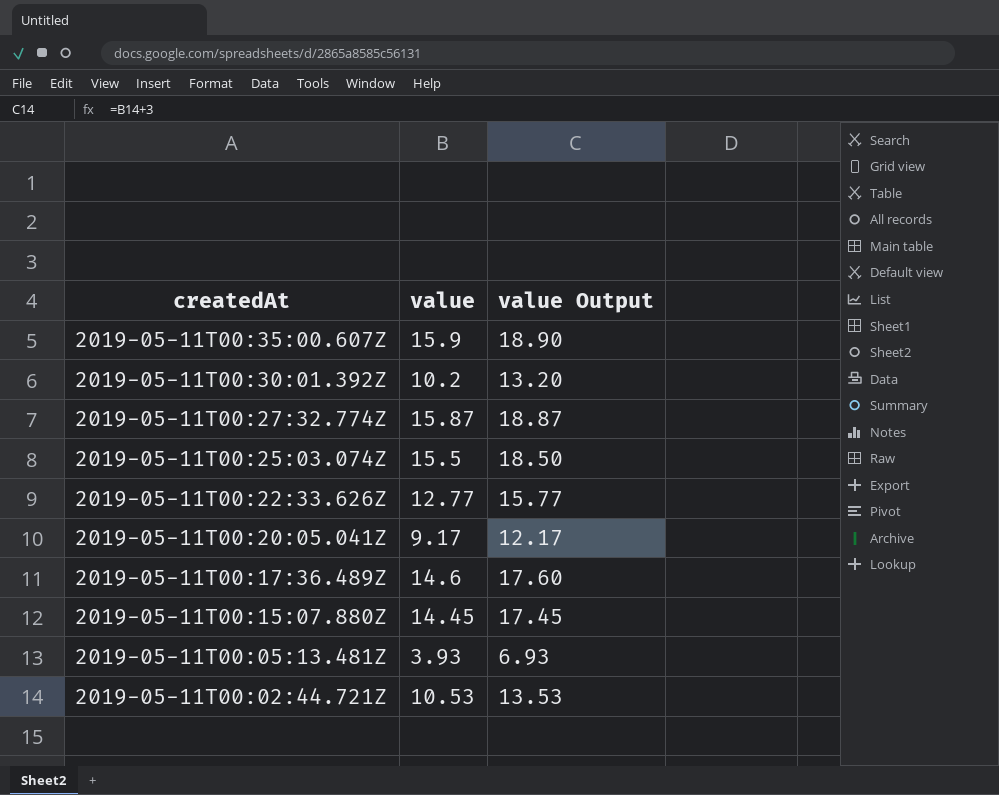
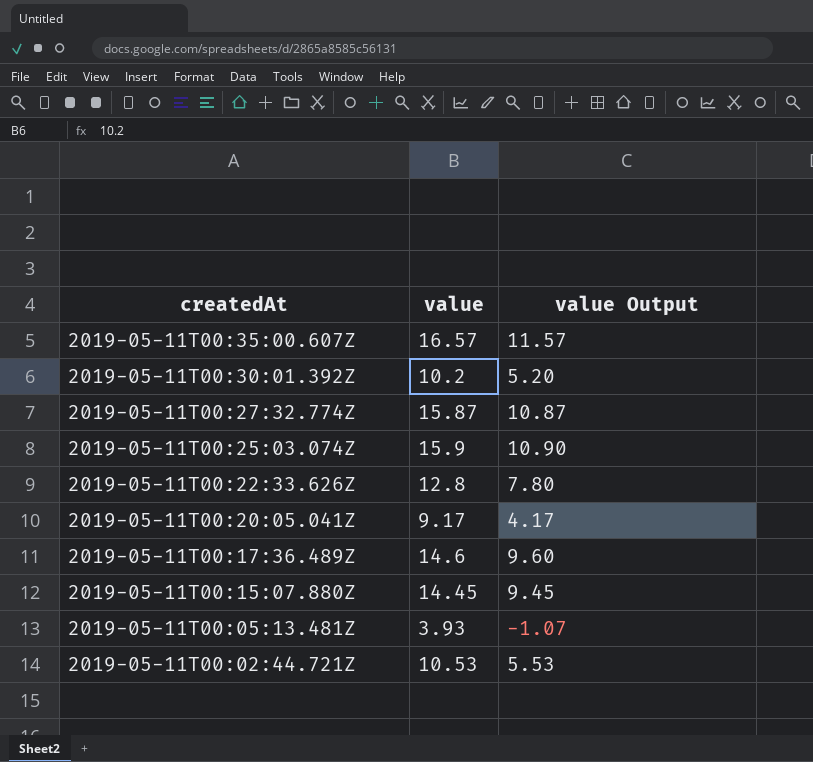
column value Output | formula: [value] + 3 -> [value] - 5
2019-05-11T00:35:00.607Z | value: 15.9 -> 16.57
2019-05-11T00:25:03.074Z | value: 15.5 -> 15.9
2019-05-11T00:22:33.626Z | value: 12.77 -> 12.8

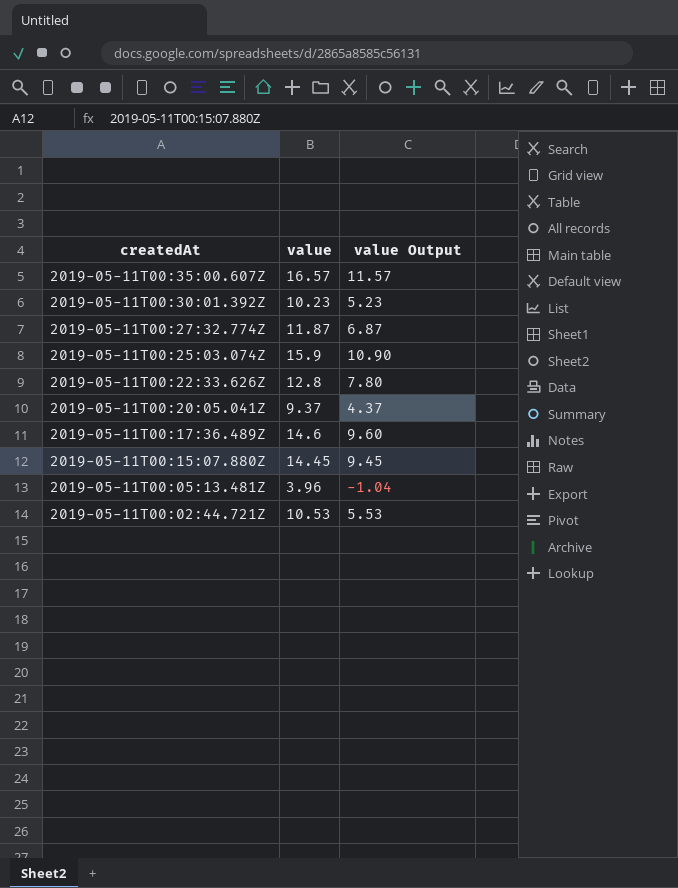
2019-05-11T00:30:01.392Z | value: 10.2 -> 10.23
2019-05-11T00:30:01.392Z | value Output: 5.20 -> 5.23
2019-05-11T00:27:32.774Z | value: 15.87 -> 11.87
2019-05-11T00:27:32.774Z | value Output: 10.87 -> 6.87
2019-05-11T00:20:05.041Z | value: 9.17 -> 9.37
2019-05-11T00:20:05.041Z | value Output: 4.17 -> 4.37
2019-05-11T00:05:13.481Z | value: 3.93 -> 3.96
2019-05-11T00:05:13.481Z | value Output: -1.07 -> -1.04

